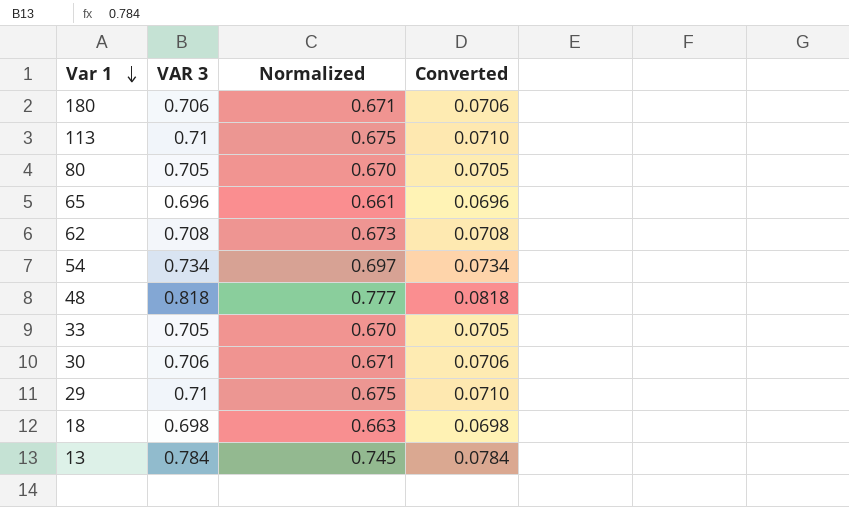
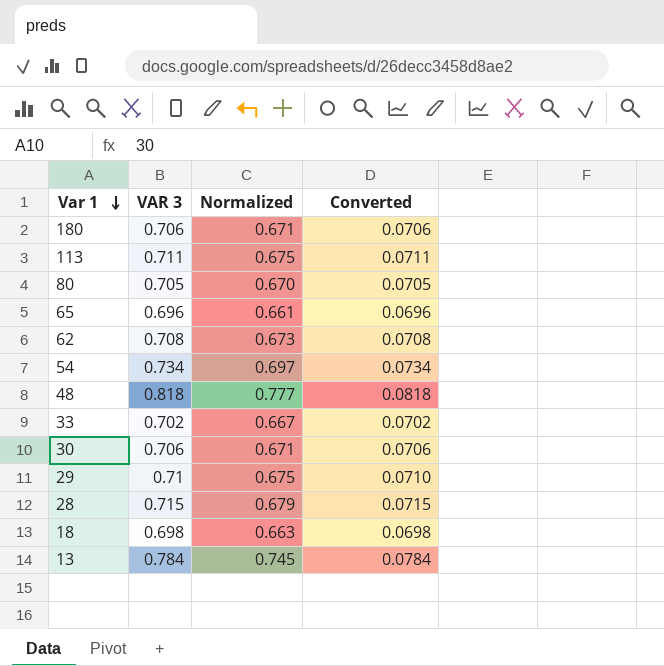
113 | VAR 3: 0.71 -> 0.711
113 | Converted: 0.0710 -> 0.0711
33 | VAR 3: 0.705 -> 0.702
33 | Normalized: 0.670 -> 0.667
33 | Converted: 0.0705 -> 0.0702
row 28: none -> 0.715 | 0.679 | 0.0715

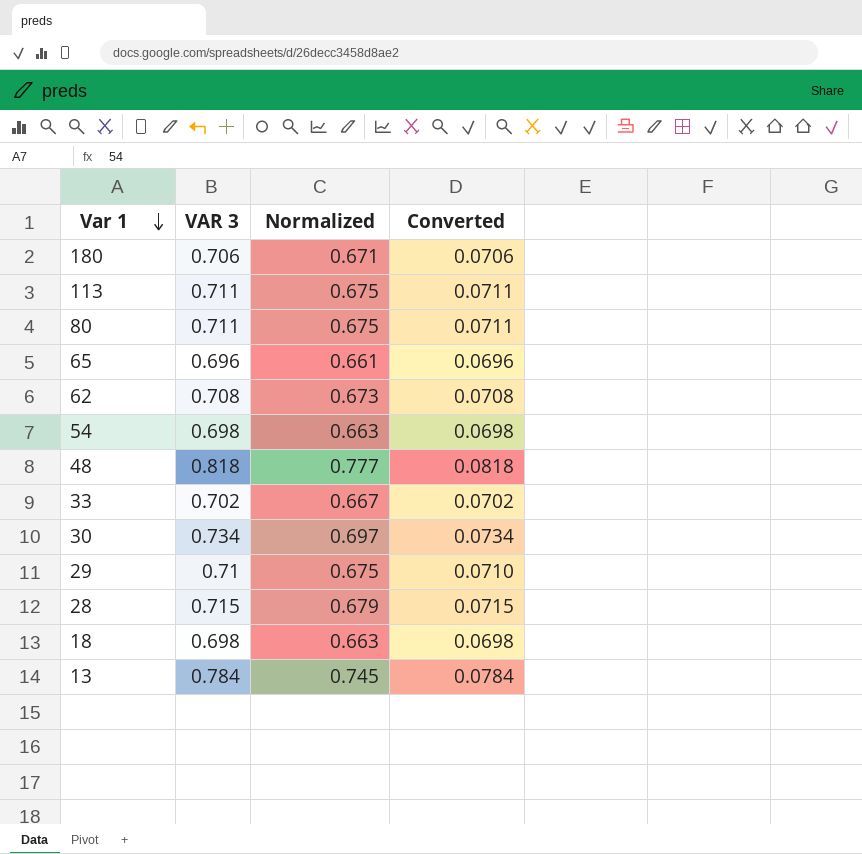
80 | VAR 3: 0.705 -> 0.711
80 | Normalized: 0.670 -> 0.675
80 | Converted: 0.0705 -> 0.0711
54 | VAR 3: 0.734 -> 0.698
54 | Normalized: 0.697 -> 0.663
54 | Converted: 0.0734 -> 0.0698
30 | VAR 3: 0.706 -> 0.734
30 | Normalized: 0.671 -> 0.697
30 | Converted: 0.0706 -> 0.0734

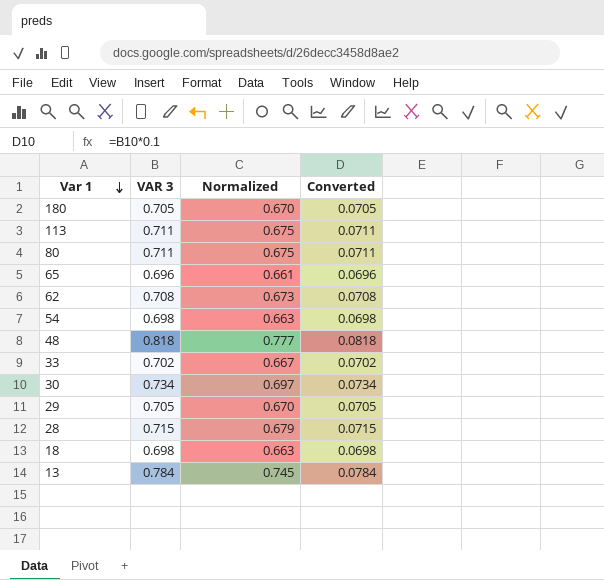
180 | VAR 3: 0.706 -> 0.705
180 | Normalized: 0.671 -> 0.670
180 | Converted: 0.0706 -> 0.0705
29 | VAR 3: 0.71 -> 0.705
29 | Normalized: 0.675 -> 0.670
29 | Converted: 0.0710 -> 0.0705

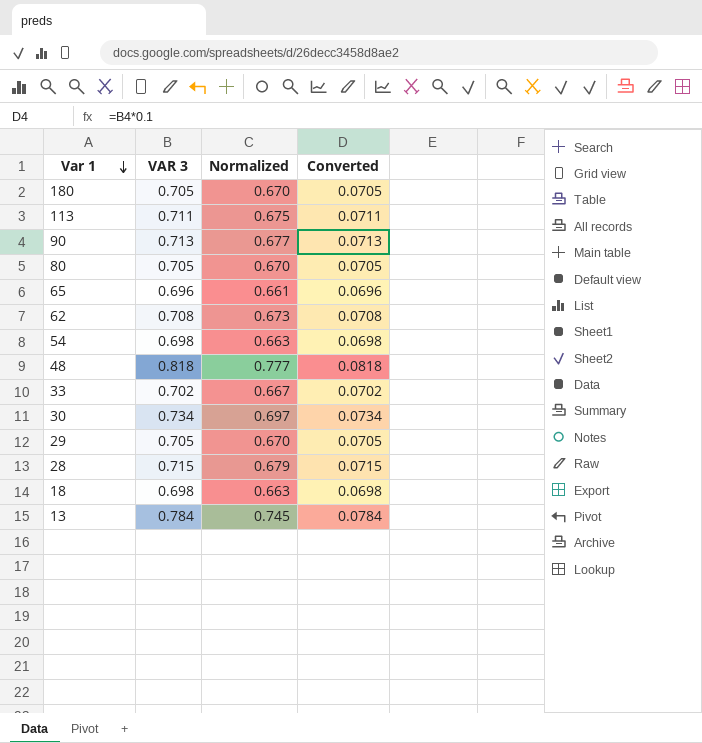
row 90: none -> 0.713 | 0.677 | 0.0713
80 | VAR 3: 0.711 -> 0.705
80 | Normalized: 0.675 -> 0.670
80 | Converted: 0.0711 -> 0.0705

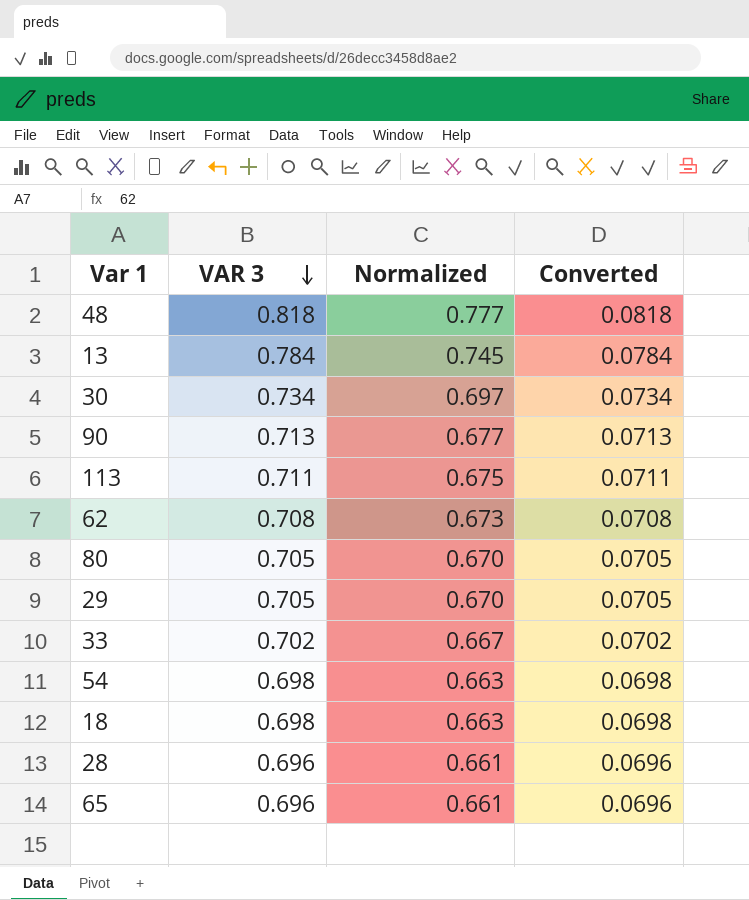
row order: Var 1 descending -> VAR 3 descending
row 180: 0.705 | 0.670 | 0.0705 -> none
28 | VAR 3: 0.715 -> 0.696
28 | Normalized: 0.679 -> 0.661
28 | Converted: 0.0715 -> 0.0696

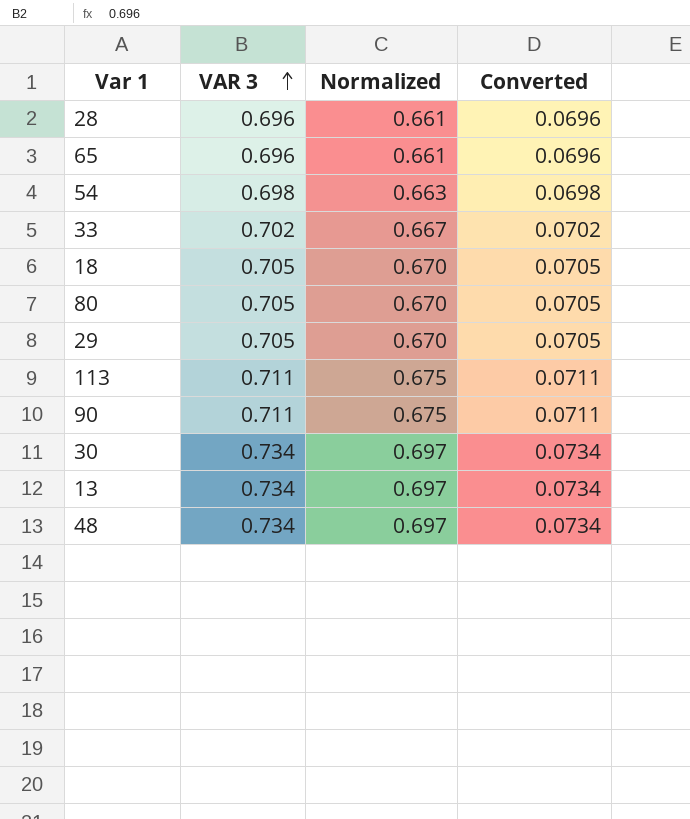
row order: VAR 3 descending -> VAR 3 ascending
row 62: 0.708 | 0.673 | 0.0708 -> none
18 | VAR 3: 0.698 -> 0.705
18 | Normalized: 0.663 -> 0.670
18 | Converted: 0.0698 -> 0.0705
90 | VAR 3: 0.713 -> 0.711
90 | Normalized: 0.677 -> 0.675
90 | Converted: 0.0713 -> 0.0711
13 | VAR 3: 0.784 -> 0.734
13 | Normalized: 0.745 -> 0.697
13 | Converted: 0.0784 -> 0.0734
48 | VAR 3: 0.818 -> 0.734
48 | Normalized: 0.777 -> 0.697
48 | Converted: 0.0818 -> 0.0734

